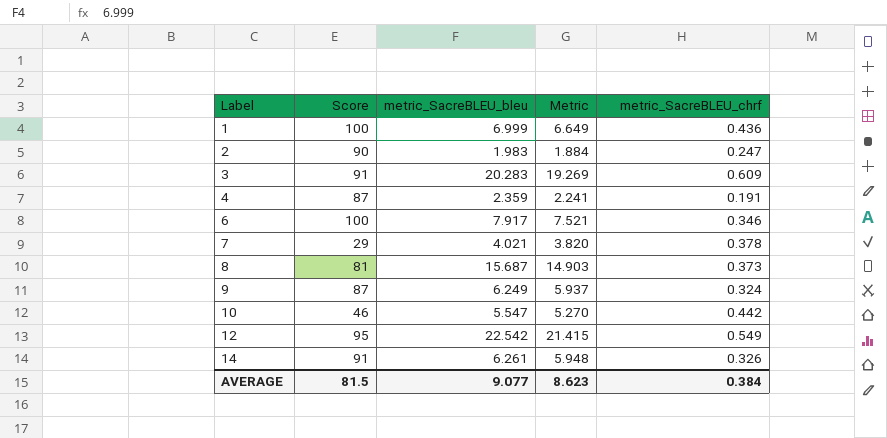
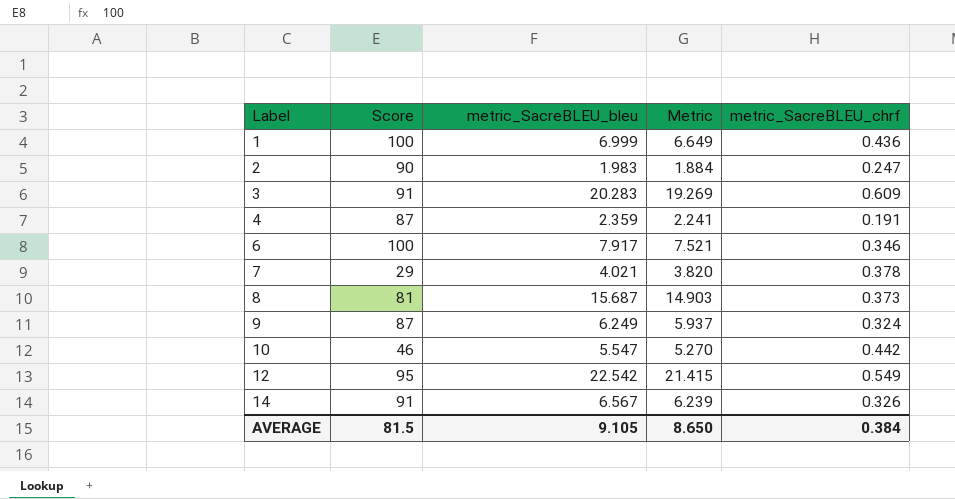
14 | metric_SacreBLEU_bleu: 6.261 -> 6.567
14 | Metric: 5.948 -> 6.239
AVERAGE | metric_SacreBLEU_bleu: 9.077 -> 9.105
AVERAGE | Metric: 8.623 -> 8.650

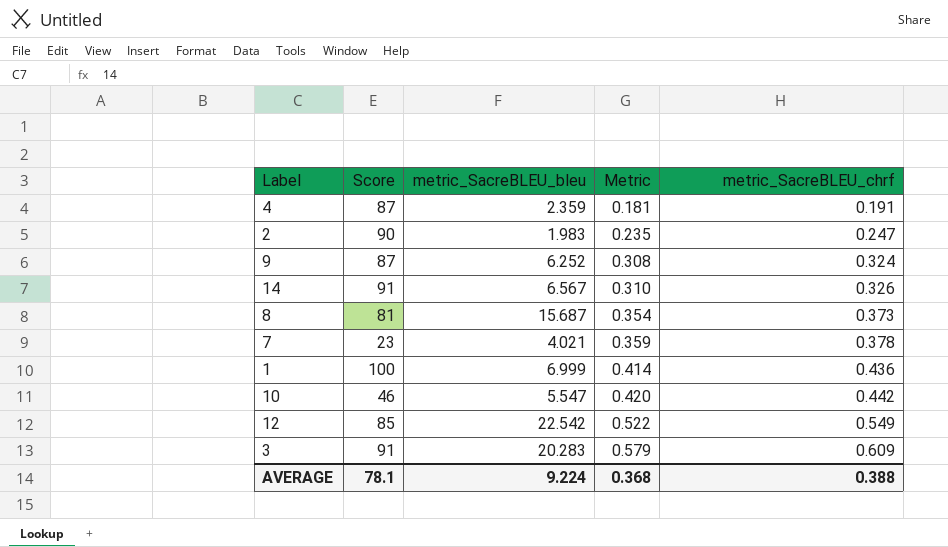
row order: Label ascending -> Metric ascending
column Metric | formula: [metric_SacreBLEU_bleu] * 0.95 -> [metric_SacreBLEU_chrf] * 0.95
row 6: 100 | 7.917 | 7.521 | 0.346 -> none
9 | metric_SacreBLEU_bleu: 6.249 -> 6.252
7 | Score: 29 -> 23
12 | Score: 95 -> 85
AVERAGE | Score: 81.5 -> 78.1
AVERAGE | metric_SacreBLEU_bleu: 9.105 -> 9.224
AVERAGE | Metric: 8.650 -> 0.368
AVERAGE | metric_SacreBLEU_chrf: 0.384 -> 0.388

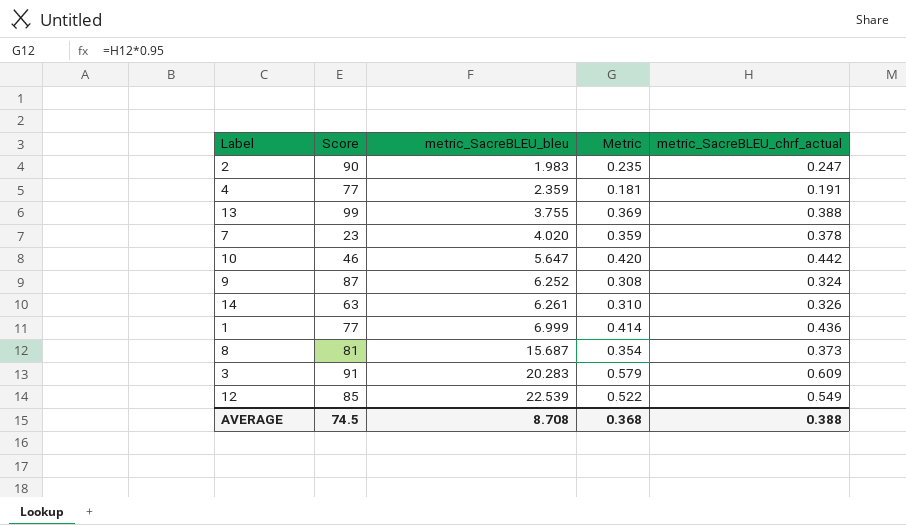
row order: Metric ascending -> metric_SacreBLEU_bleu ascending
column name: metric_SacreBLEU_chrf -> metric_SacreBLEU_chrf_actual
4 | Score: 87 -> 77
row 13: none -> 99 | 3.755 | 0.369 | 0.388
7 | metric_SacreBLEU_bleu: 4.021 -> 4.020
10 | metric_SacreBLEU_bleu: 5.547 -> 5.647
14 | Score: 91 -> 63
14 | metric_SacreBLEU_bleu: 6.567 -> 6.261
1 | Score: 100 -> 77
12 | metric_SacreBLEU_bleu: 22.542 -> 22.539
AVERAGE | Score: 78.1 -> 74.5
AVERAGE | metric_SacreBLEU_bleu: 9.224 -> 8.708

